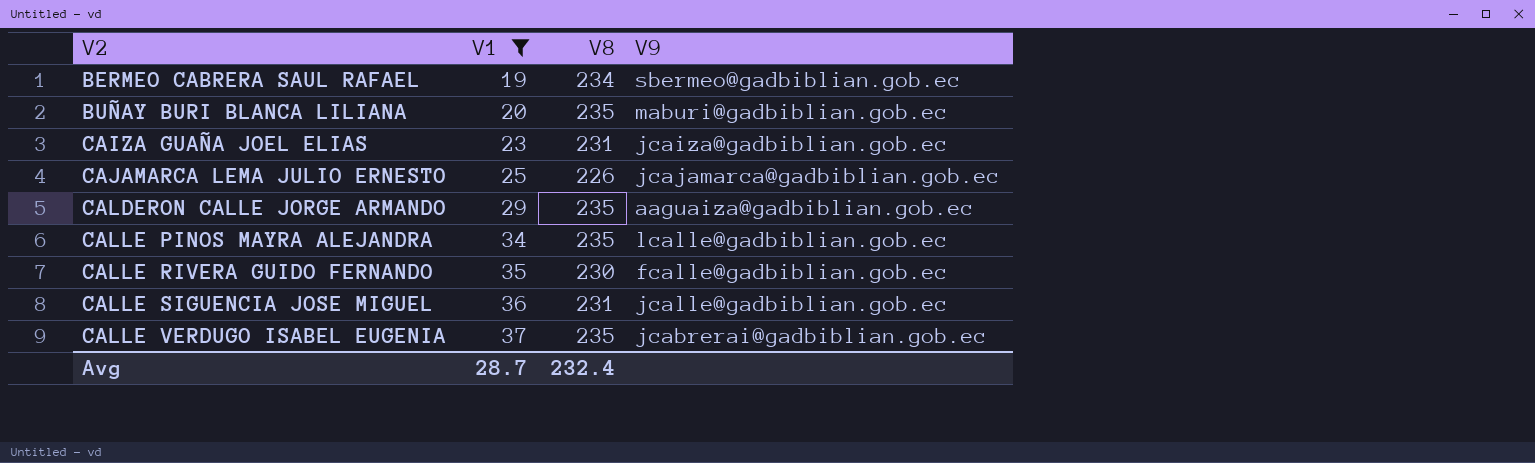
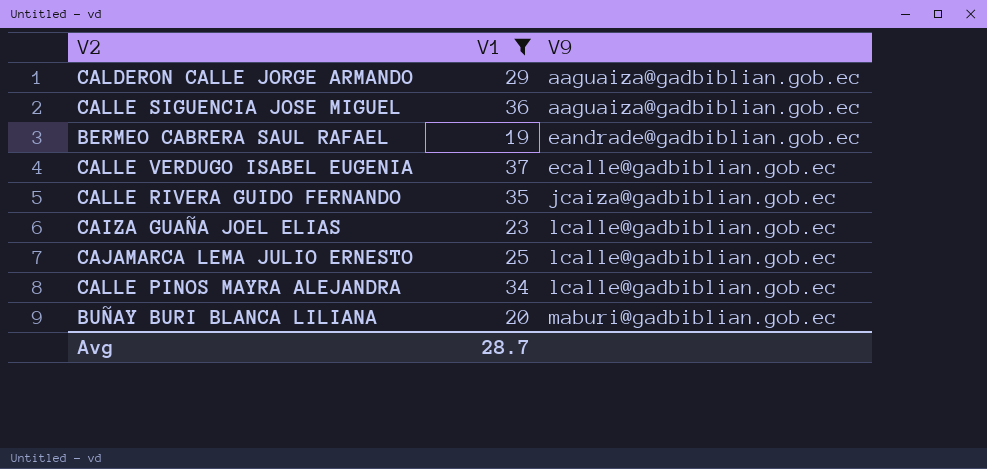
row order: V2 ascending -> V9 ascending
column V8 | position: 3 -> none
CALLE SIGUENCIA JOSE MIGUEL | V9: jcalle@gadbiblian.gob.ec -> aaguaiza@gadbiblian.gob.ec
BERMEO CABRERA SAUL RAFAEL | V9: sbermeo@gadbiblian.gob.ec -> eandrade@gadbiblian.gob.ec
CALLE VERDUGO ISABEL EUGENIA | V9: jcabrerai@gadbiblian.gob.ec -> ecalle@gadbiblian.gob.ec
CALLE RIVERA GUIDO FERNANDO | V9: fcalle@gadbiblian.gob.ec -> jcaiza@gadbiblian.gob.ec
CAIZA GUAÑA JOEL ELIAS | V9: jcaiza@gadbiblian.gob.ec -> lcalle@gadbiblian.gob.ec
CAJAMARCA LEMA JULIO ERNESTO | V9: jcajamarca@gadbiblian.gob.ec -> lcalle@gadbiblian.gob.ec

